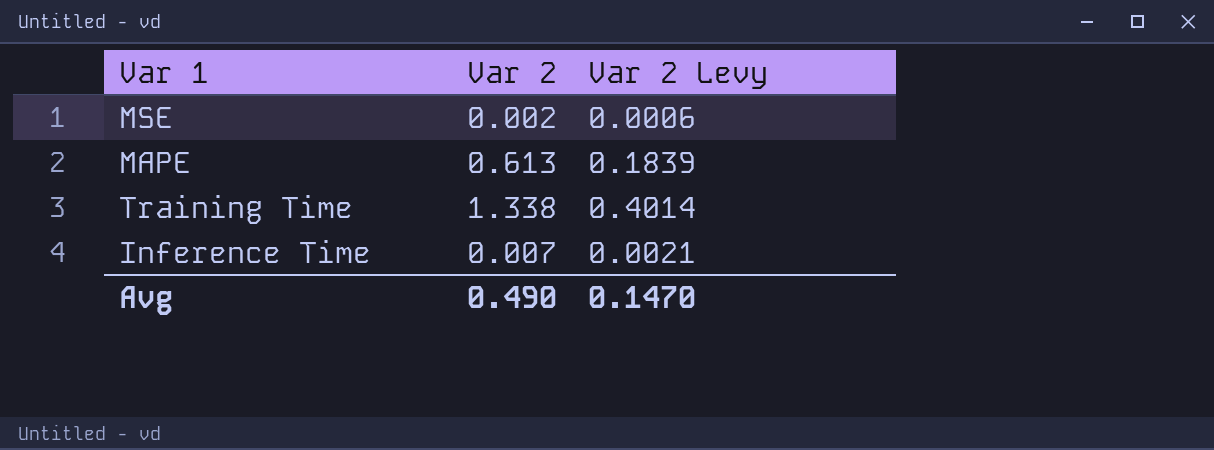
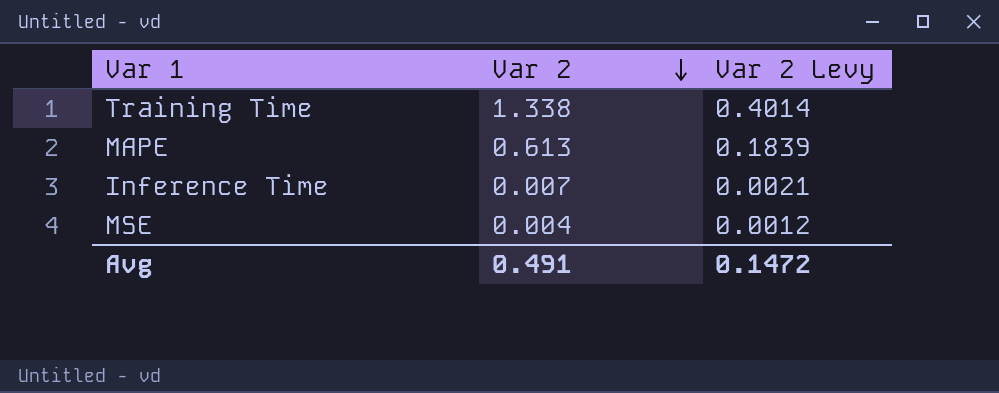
row order: none -> Var 2 descending
MSE | Var 2: 0.002 -> 0.004
MSE | Var 2 Levy: 0.0006 -> 0.0012
Avg | Var 2: 0.490 -> 0.491
Avg | Var 2 Levy: 0.1470 -> 0.1472

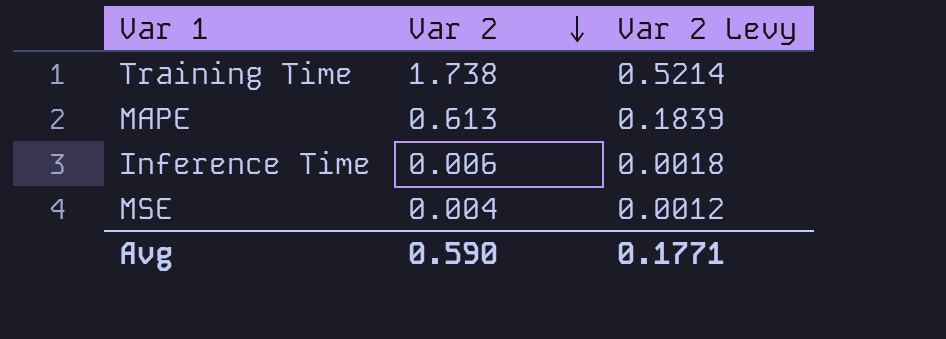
Training Time | Var 2: 1.338 -> 1.738
Training Time | Var 2 Levy: 0.4014 -> 0.5214
Inference Time | Var 2: 0.007 -> 0.006
Inference Time | Var 2 Levy: 0.0021 -> 0.0018
Avg | Var 2: 0.491 -> 0.590
Avg | Var 2 Levy: 0.1472 -> 0.1771

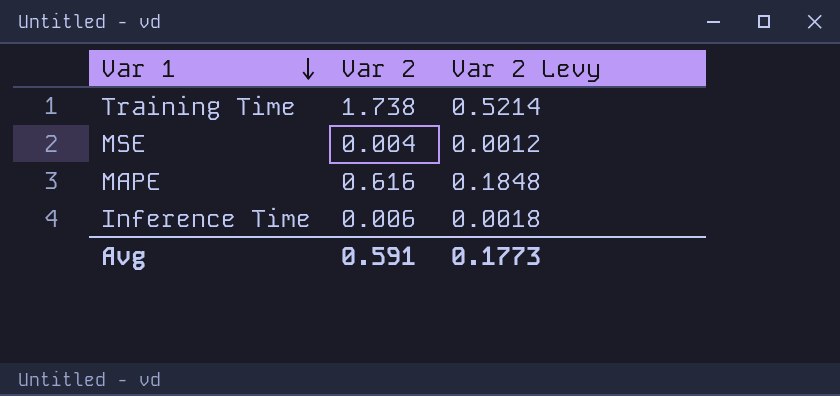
row order: Var 2 descending -> Var 1 descending
MAPE | Var 2: 0.613 -> 0.616
MAPE | Var 2 Levy: 0.1839 -> 0.1848
Avg | Var 2: 0.590 -> 0.591
Avg | Var 2 Levy: 0.1771 -> 0.1773

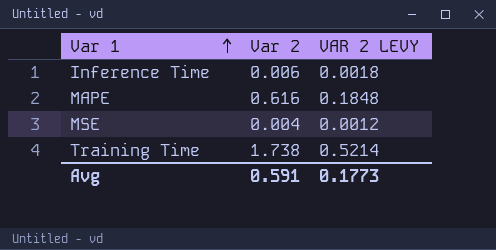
row order: Var 1 descending -> Var 1 ascending
column name: Var 2 Levy -> VAR 2 LEVY

